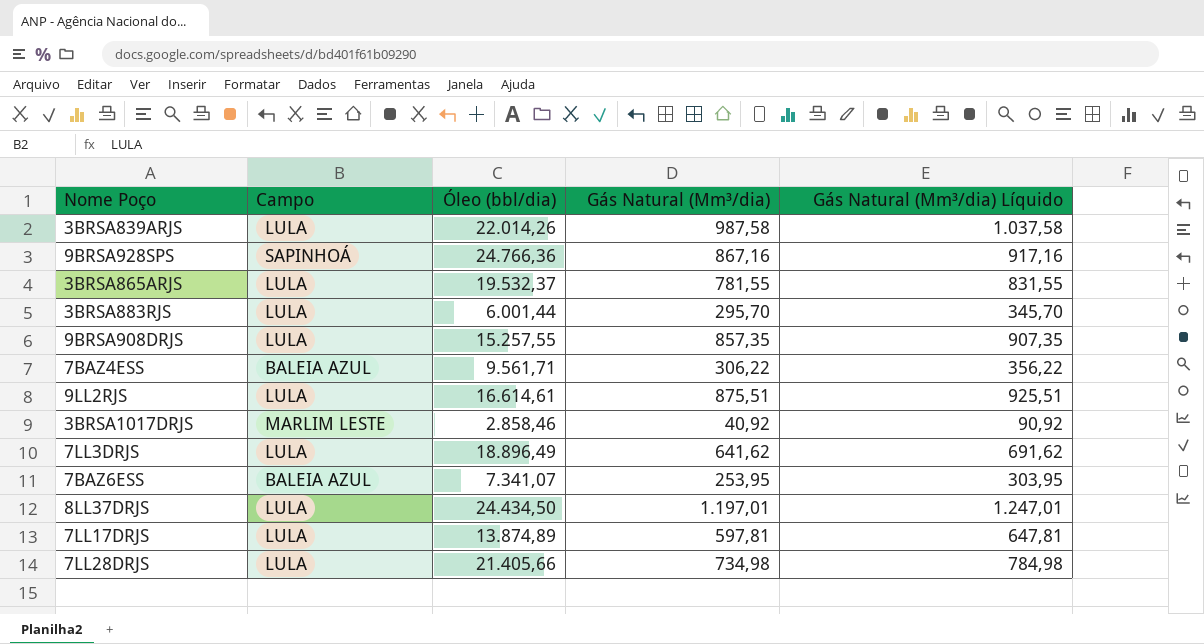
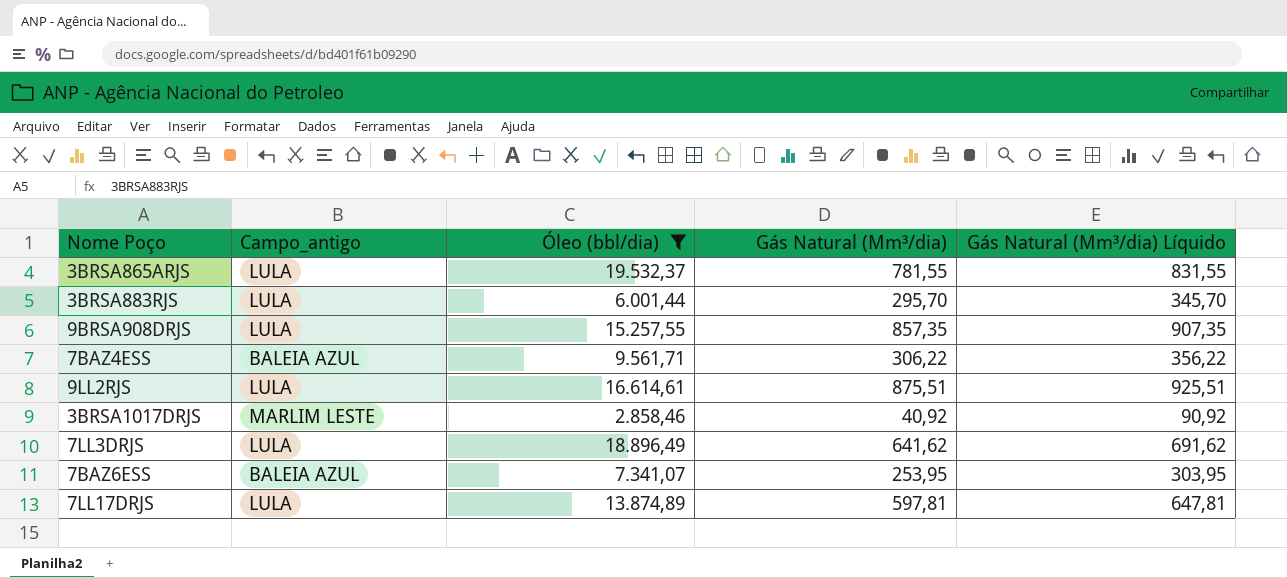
filter: none -> Óleo (bbl/dia) <= 19.532,37
column name: Campo -> Campo_antigo

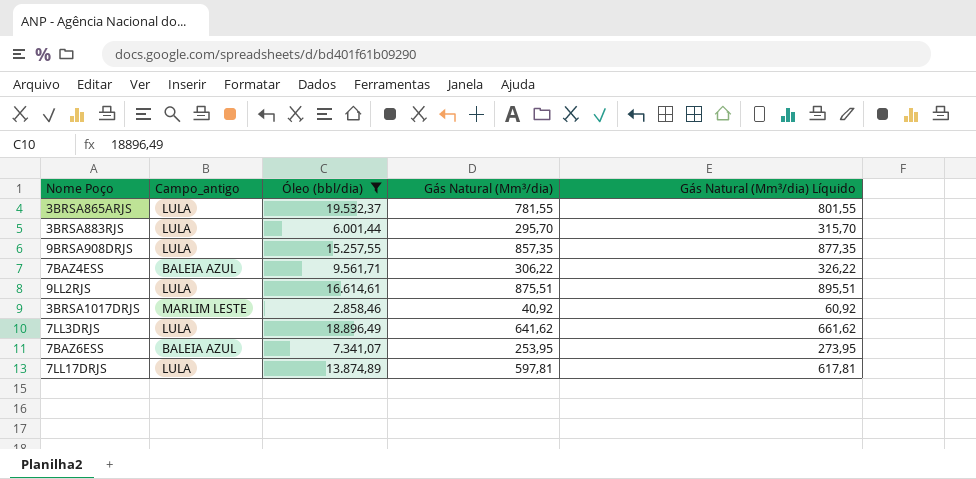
column Gás Natural (Mm³/dia) Líquido | formula: [Gás Natural (Mm³/dia)] + 50 -> [Gás Natural (Mm³/dia)] + 20

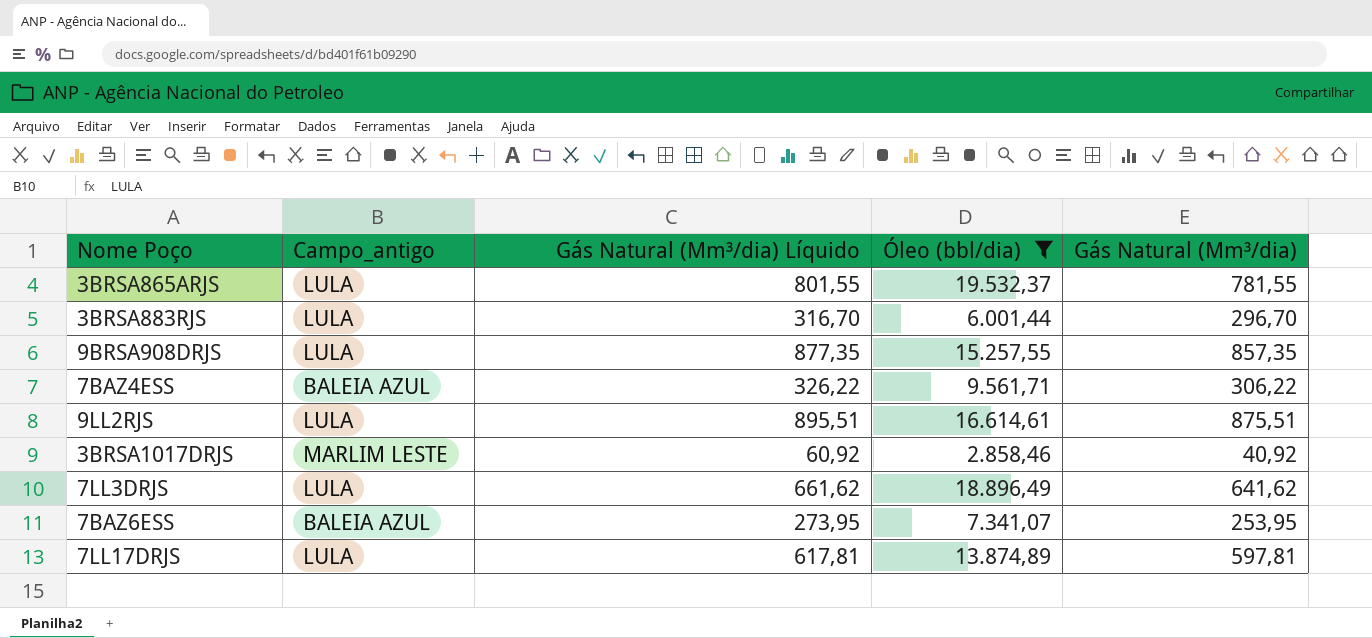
column Gás Natural (Mm³/dia) Líquido | position: 5 -> 3
3BRSA883RJS | Gás Natural (Mm³/dia) Líquido: 315,70 -> 316,70
3BRSA883RJS | Gás Natural (Mm³/dia): 295,70 -> 296,70

